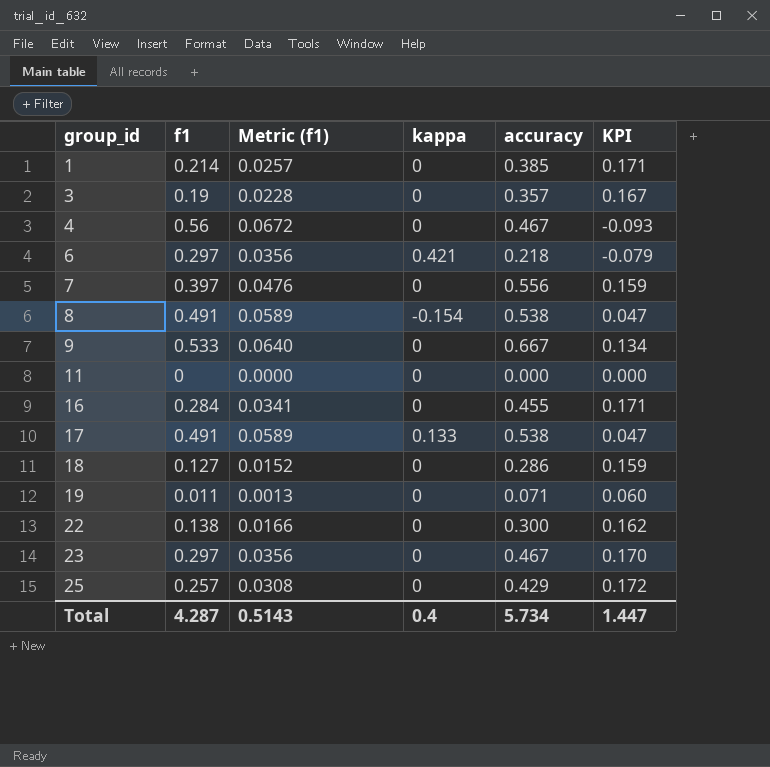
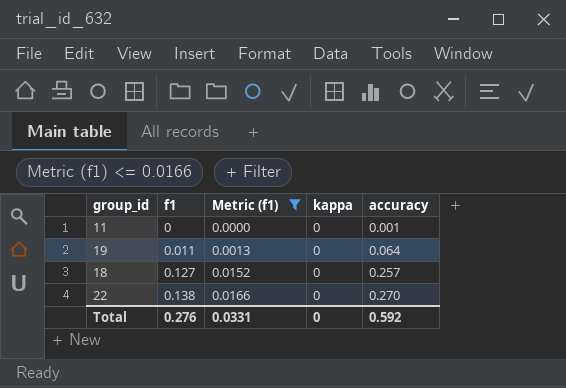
filter: none -> Metric (f1) <= 0.0166
row order: group_id ascending -> f1 ascending
column KPI | formula: [accuracy] - [f1] -> none
11 | accuracy: 0.000 -> 0.001
19 | accuracy: 0.071 -> 0.064
18 | accuracy: 0.286 -> 0.257
22 | accuracy: 0.300 -> 0.270
Total | f1: 4.287 -> 0.276
Total | Metric (f1): 0.5143 -> 0.0331
Total | kappa: 0.4 -> 0
Total | accuracy: 5.734 -> 0.592

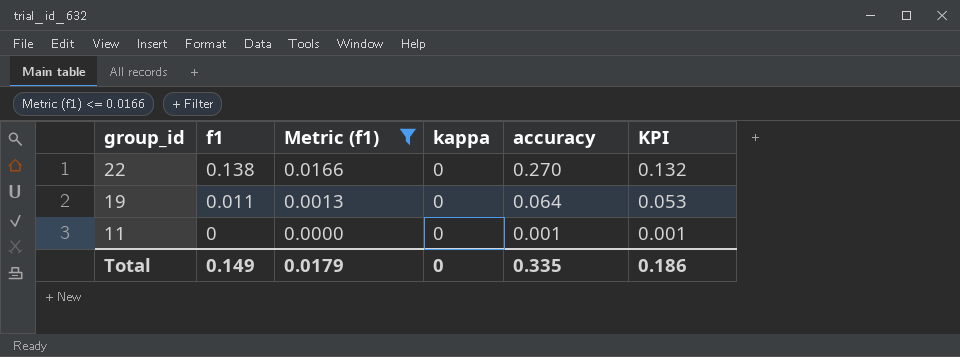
row order: f1 ascending -> group_id descending
column KPI | formula: none -> [accuracy] - [f1]
row 18: 0.127 | 0.0152 | 0 | 0.257 -> none
Total | f1: 0.276 -> 0.149
Total | Metric (f1): 0.0331 -> 0.0179
Total | accuracy: 0.592 -> 0.335

